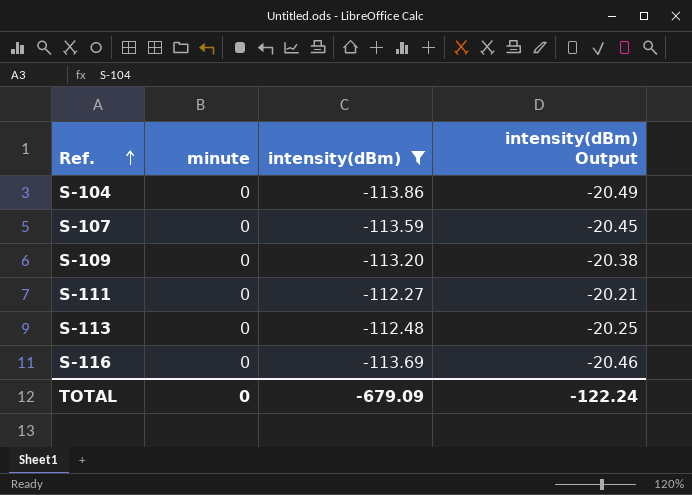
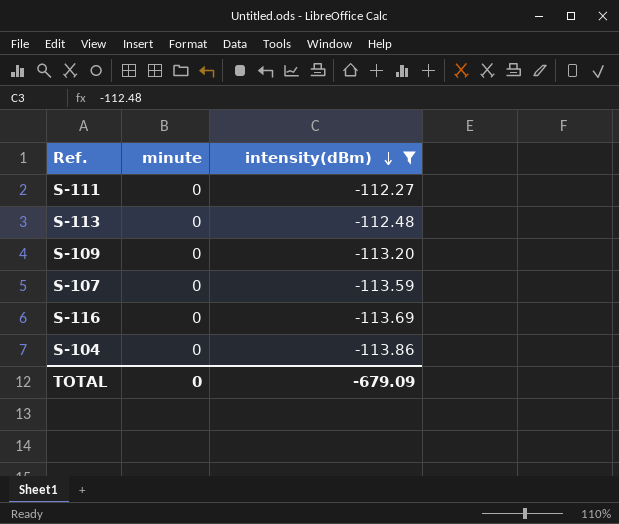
row order: Ref. ascending -> intensity(dBm) descending
column intensity(dBm) Output | formula: [intensity(dBm)] * 0.18 -> none

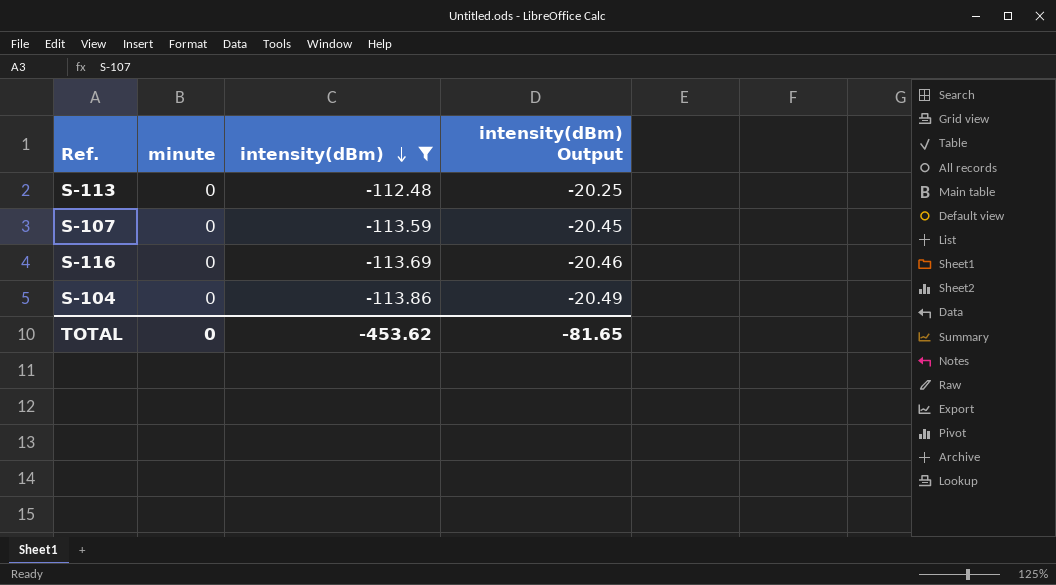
column intensity(dBm) Output | formula: none -> [intensity(dBm)] * 0.18
row S-111: 0 | -112.27 -> none
row S-109: 0 | -113.20 -> none
TOTAL | intensity(dBm): -679.09 -> -453.62

